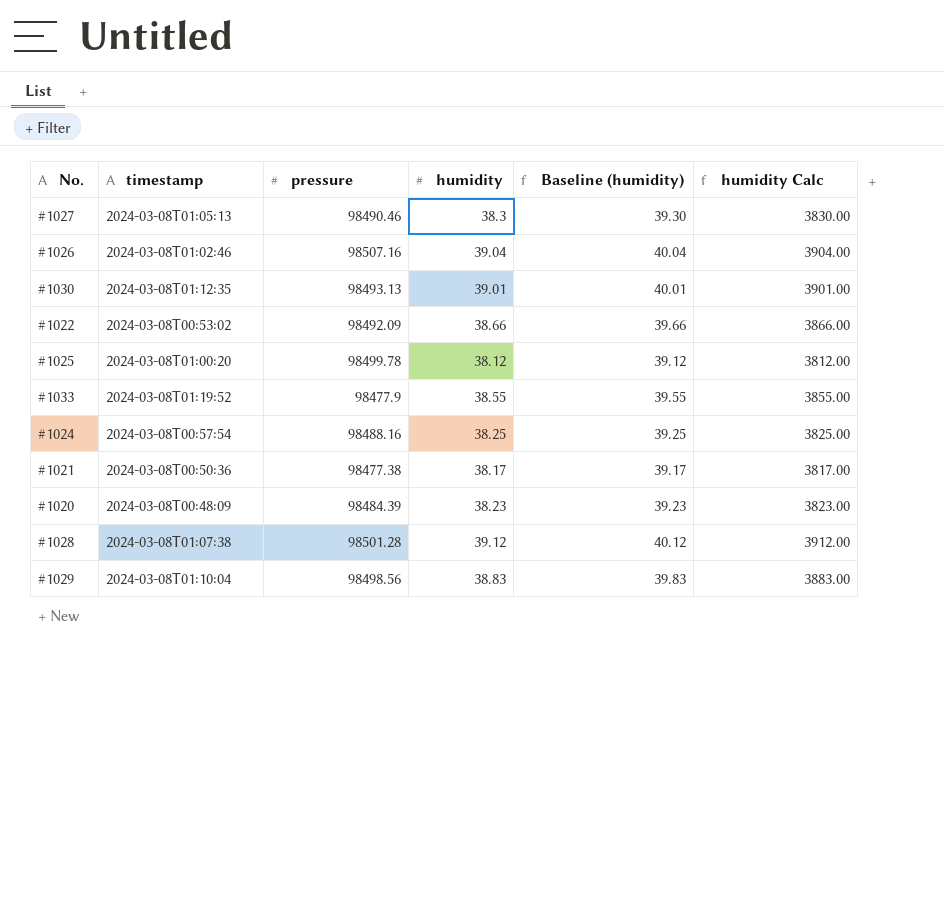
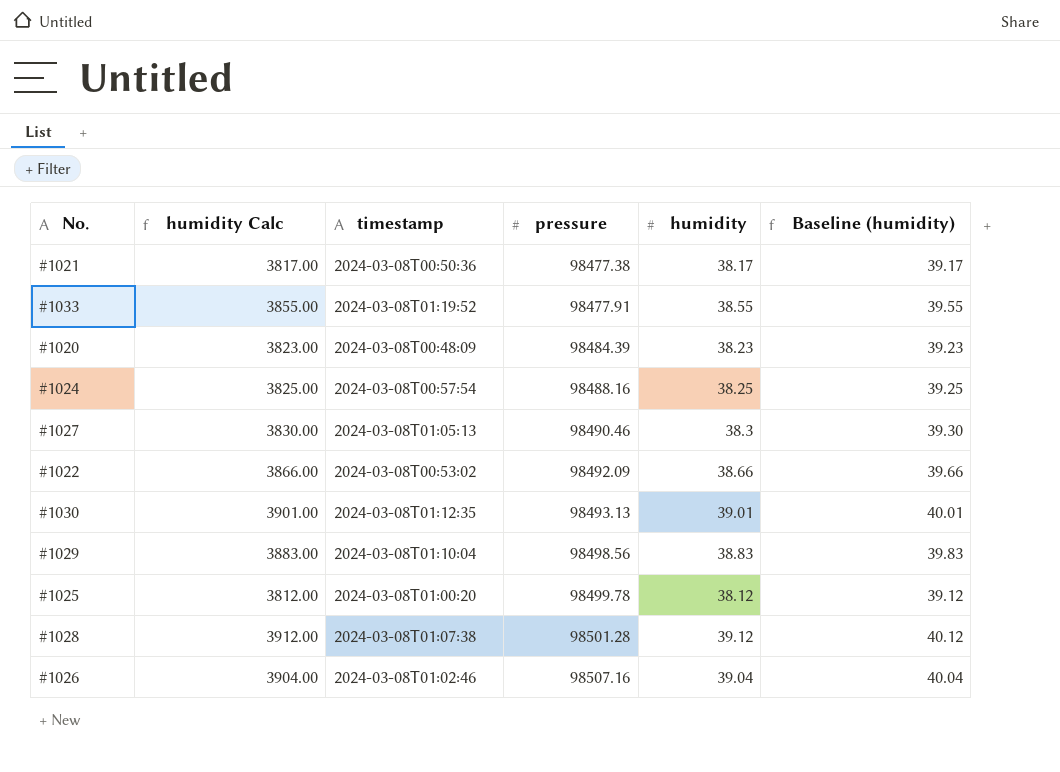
row order: none -> pressure ascending
column humidity Calc | position: 6 -> 2
#1033 | pressure: 98477.9 -> 98477.91

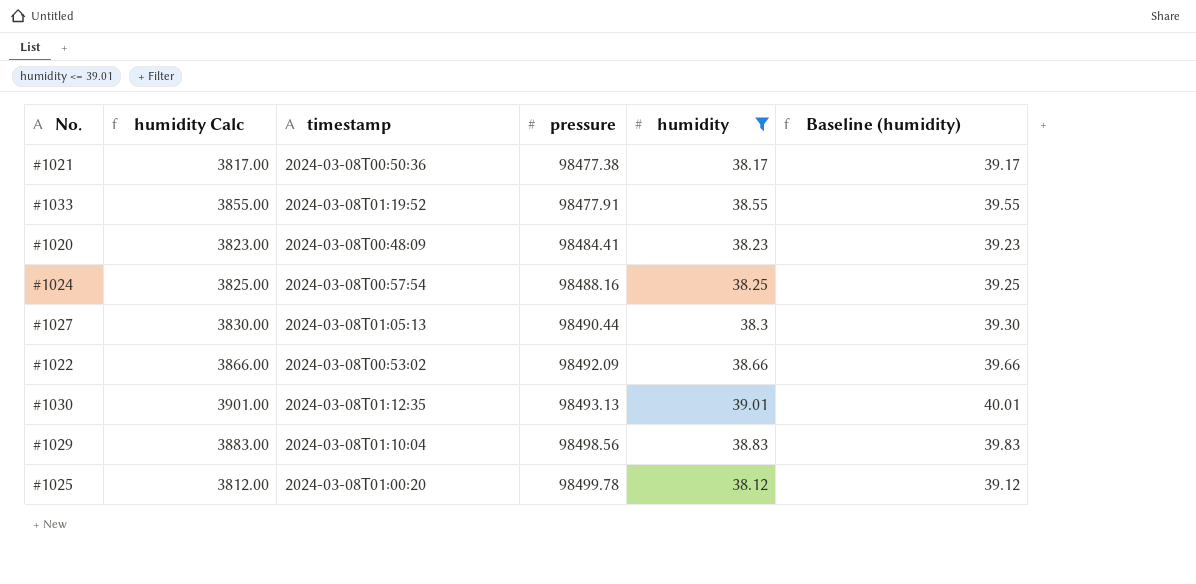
filter: none -> humidity <= 39.01
#1020 | pressure: 98484.39 -> 98484.41
#1027 | pressure: 98490.46 -> 98490.44

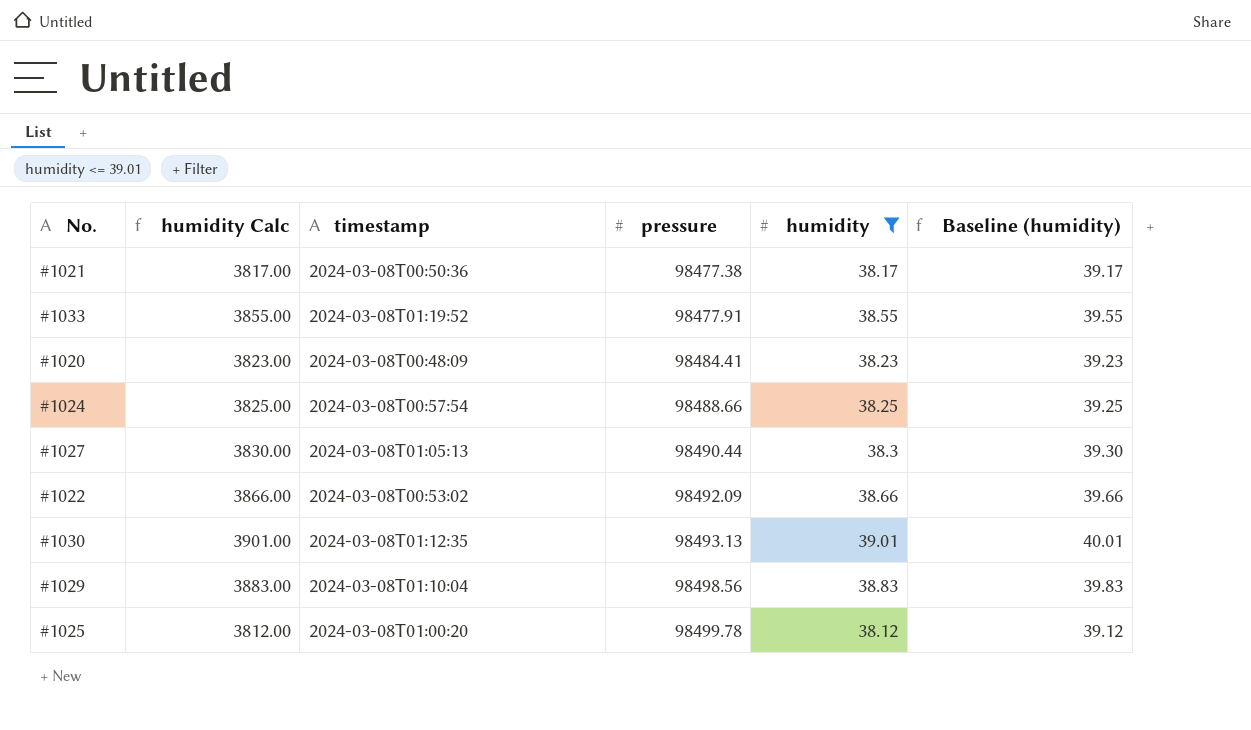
#1024 | pressure: 98488.16 -> 98488.66

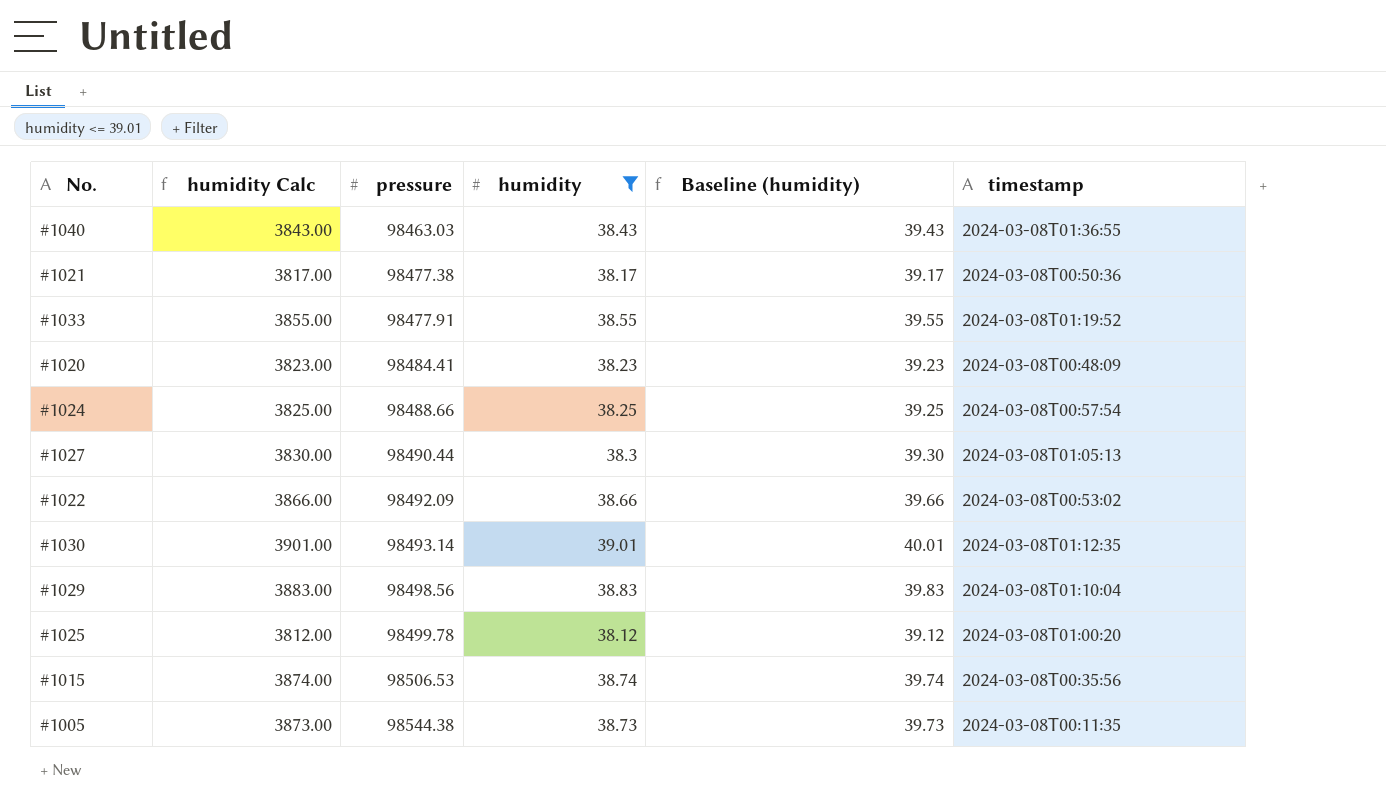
column timestamp | position: 3 -> 6
row #1040: none -> 3843.00 | 98463.03 | 38.43 | 39.43 | 2024-03-08T01:36:55
#1030 | pressure: 98493.13 -> 98493.14
row #1015: none -> 3874.00 | 98506.53 | 38.74 | 39.74 | 2024-03-08T00:35:56
row #1005: none -> 3873.00 | 98544.38 | 38.73 | 39.73 | 2024-03-08T00:11:35

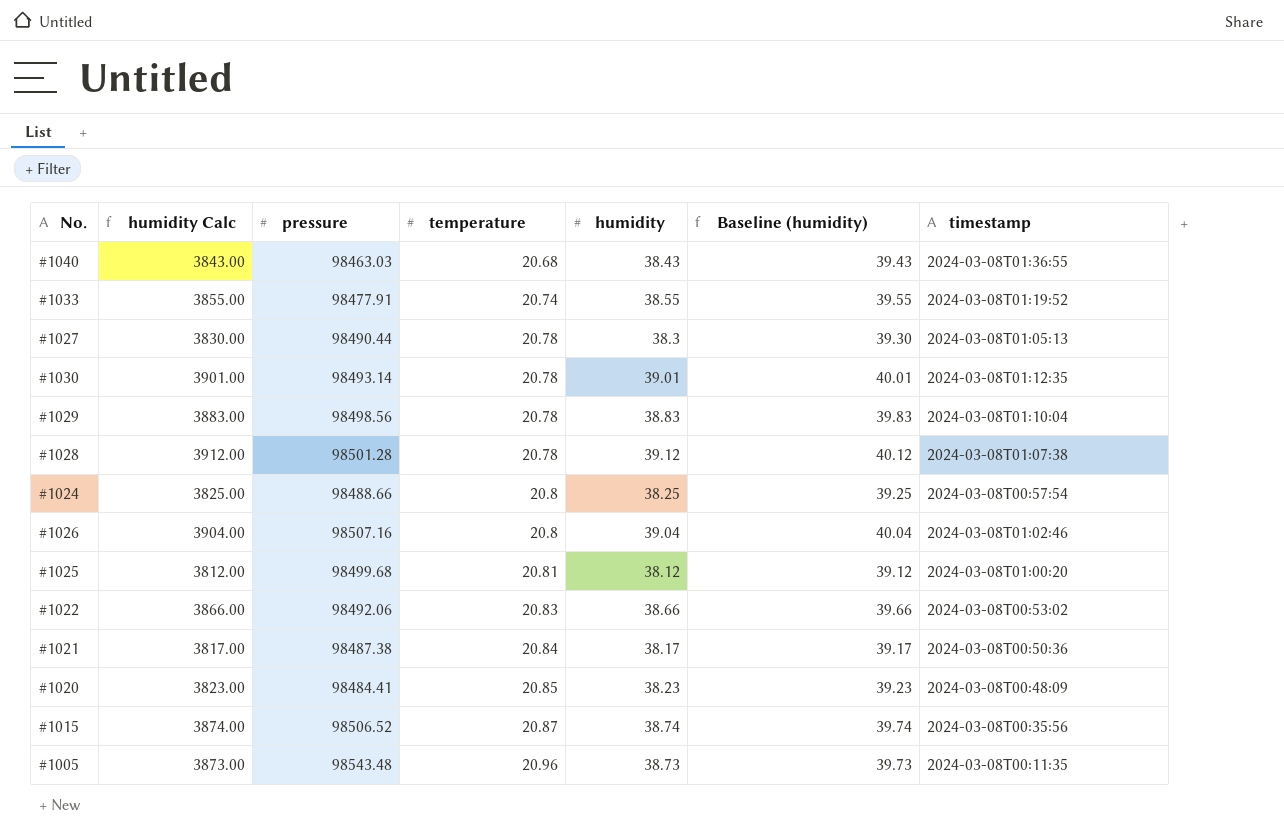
filter: humidity <= 39.01 -> none
row order: pressure ascending -> temperature ascending
column temperature | position: none -> 4
#1025 | pressure: 98499.78 -> 98499.68
#1022 | pressure: 98492.09 -> 98492.06
#1021 | pressure: 98477.38 -> 98487.38
#1015 | pressure: 98506.53 -> 98506.52
#1005 | pressure: 98544.38 -> 98543.48

